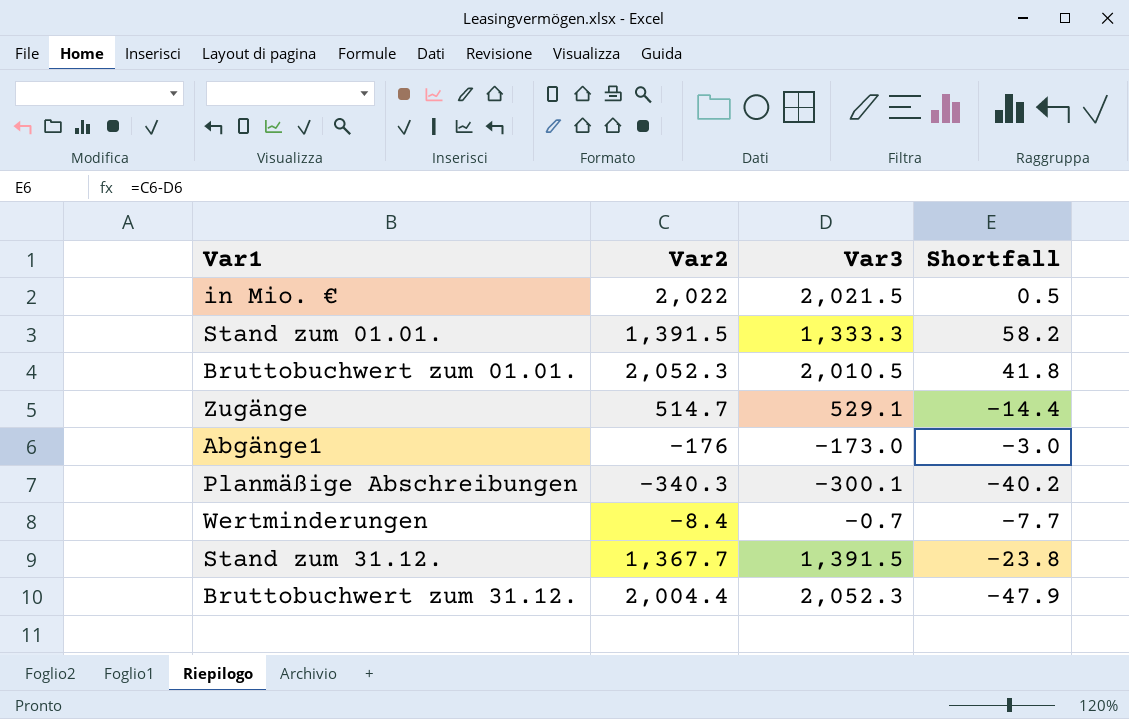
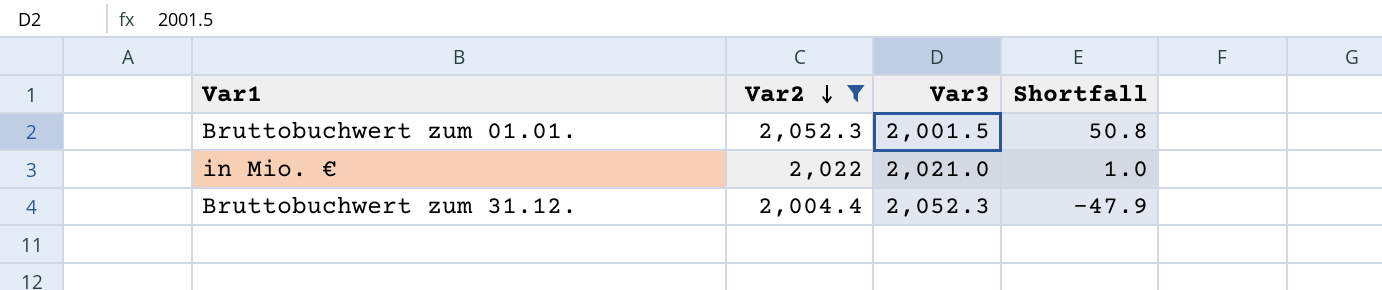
filter: none -> Var2 >= 2,004.4
row order: none -> Var2 descending
Bruttobuchwert zum 01.01. | Var3: 2,010.5 -> 2,001.5
Bruttobuchwert zum 01.01. | Shortfall: 41.8 -> 50.8
in Mio. € | Var3: 2,021.5 -> 2,021.0
in Mio. € | Shortfall: 0.5 -> 1.0

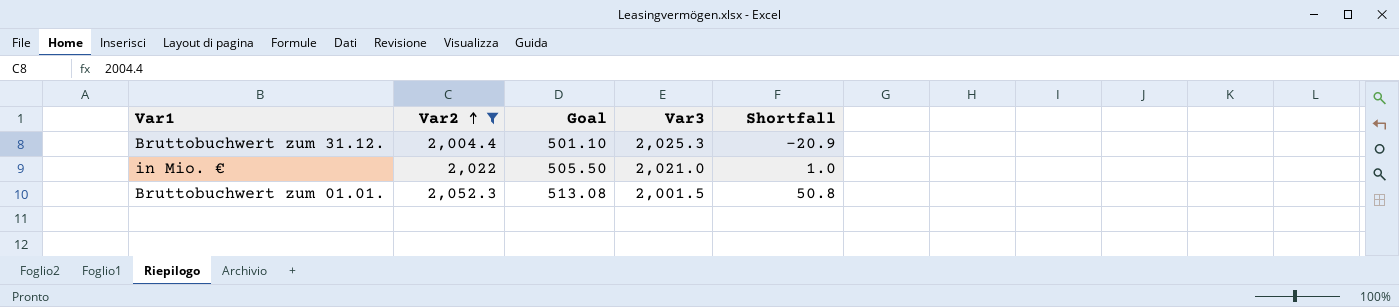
row order: Var2 descending -> Var2 ascending
column Goal | formula: none -> [Var2] * 0.25
Bruttobuchwert zum 31.12. | Var3: 2,052.3 -> 2,025.3
Bruttobuchwert zum 31.12. | Shortfall: -47.9 -> -20.9

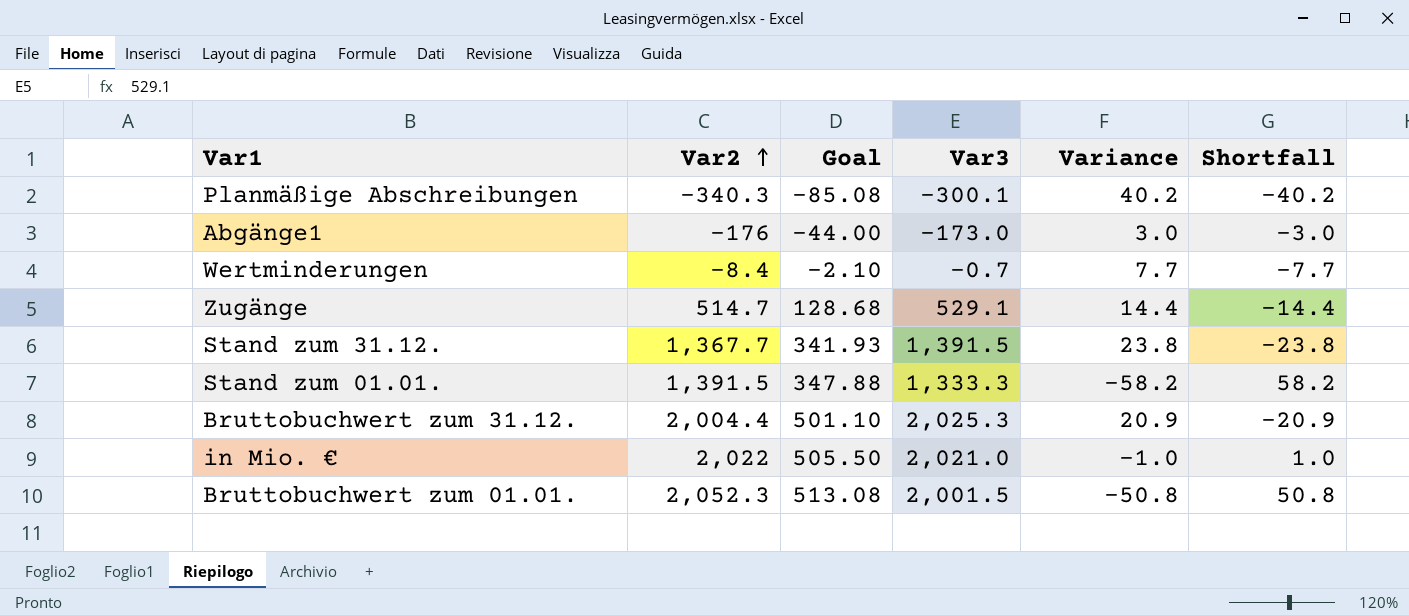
filter: Var2 >= 2,004.4 -> none
column Variance | formula: none -> [Var3] - [Var2]

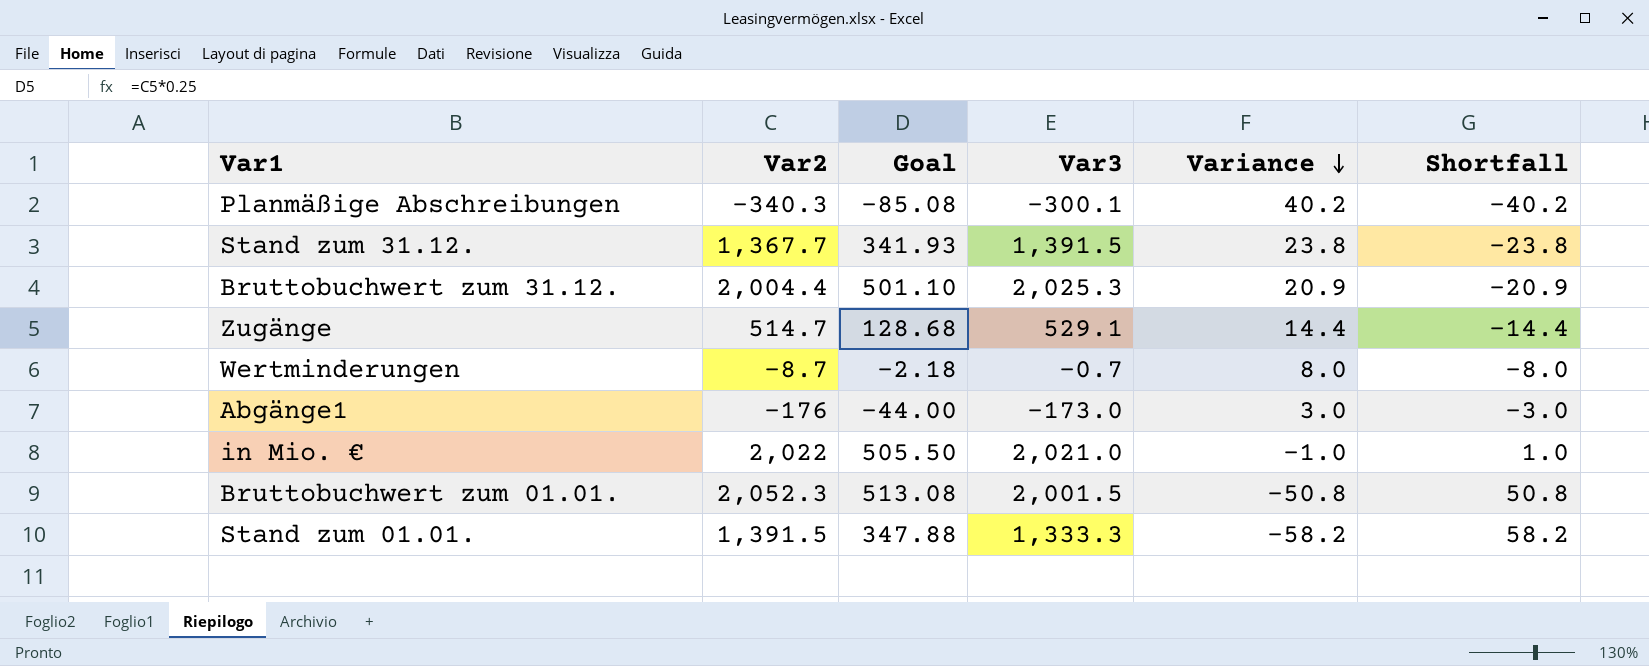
row order: Var2 ascending -> Variance descending
Wertminderungen | Var2: -8.4 -> -8.7
Wertminderungen | Goal: -2.10 -> -2.18
Wertminderungen | Variance: 7.7 -> 8.0
Wertminderungen | Shortfall: -7.7 -> -8.0

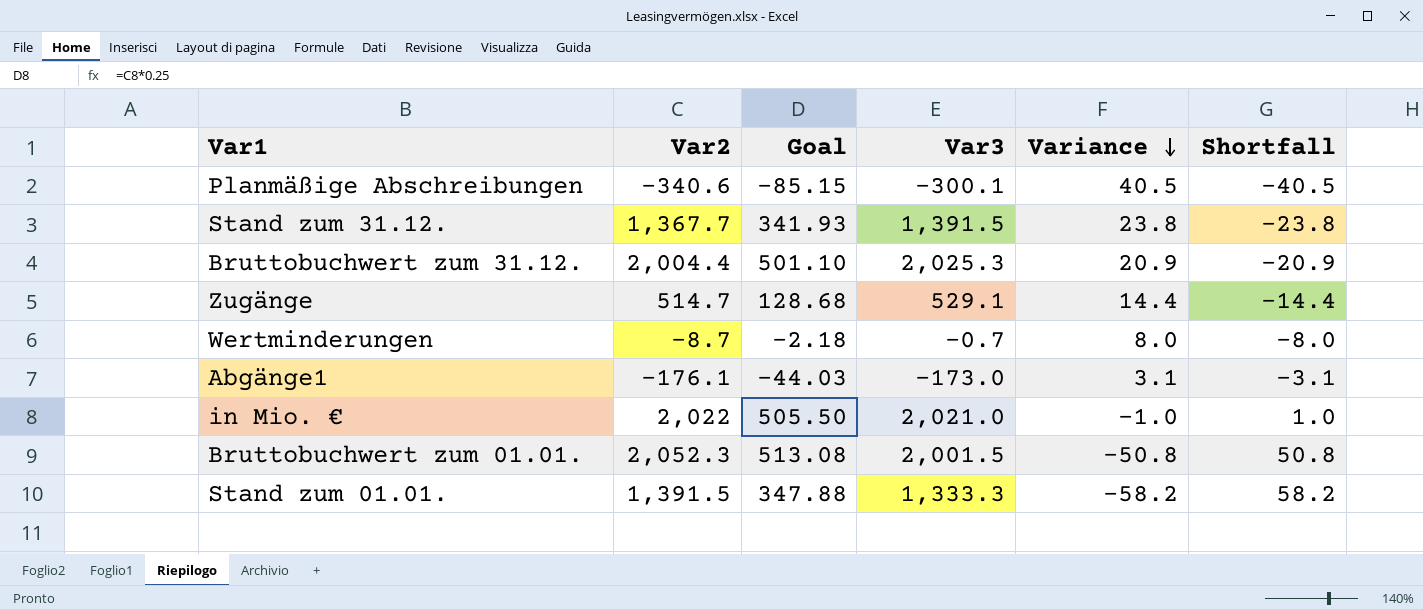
Planmäßige Abschreibungen | Var2: -340.3 -> -340.6
Planmäßige Abschreibungen | Goal: -85.08 -> -85.15
Planmäßige Abschreibungen | Variance: 40.2 -> 40.5
Planmäßige Abschreibungen | Shortfall: -40.2 -> -40.5
Abgänge1 | Var2: -176 -> -176.1
Abgänge1 | Goal: -44.00 -> -44.03
Abgänge1 | Variance: 3.0 -> 3.1
Abgänge1 | Shortfall: -3.0 -> -3.1

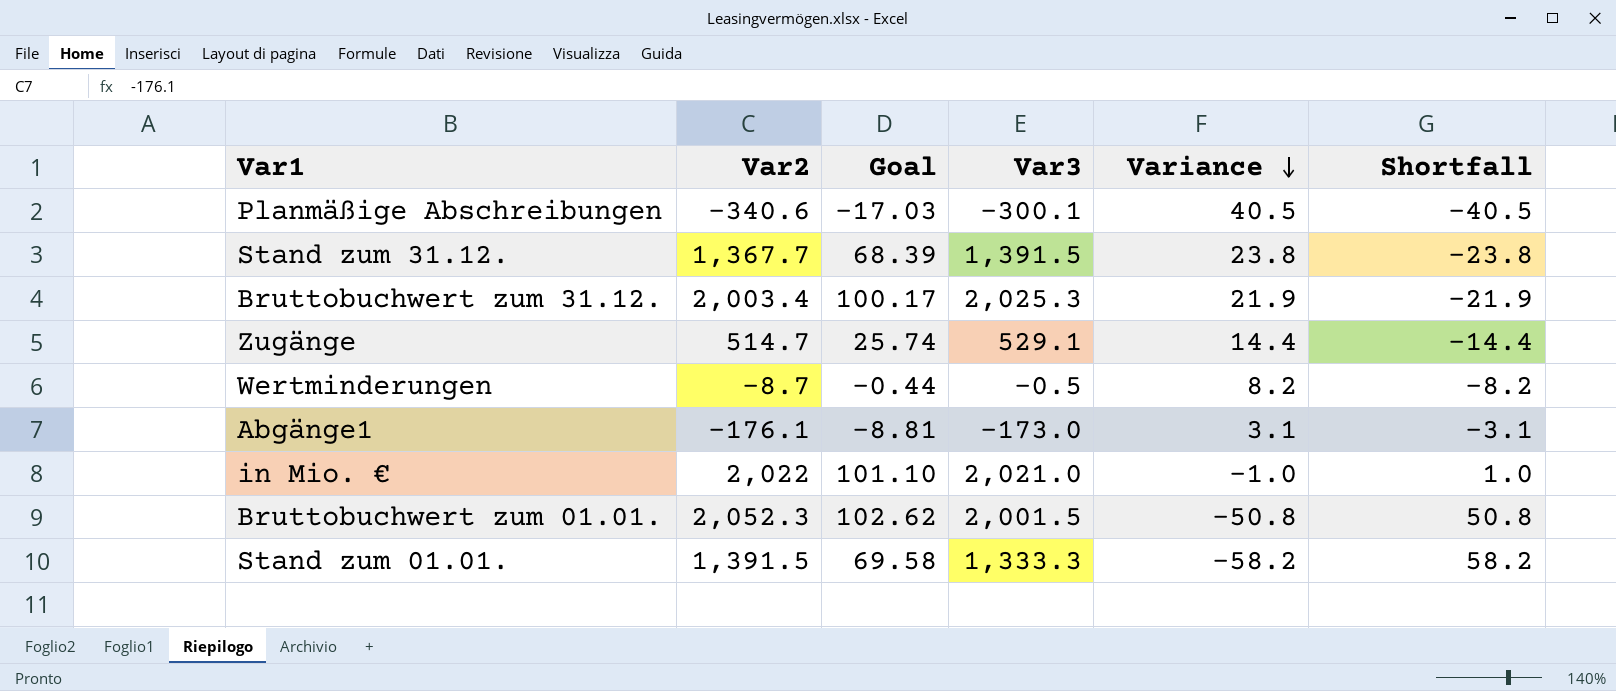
column Goal | formula: [Var2] * 0.25 -> [Var2] * 0.05
Bruttobuchwert zum 31.12. | Var2: 2,004.4 -> 2,003.4
Bruttobuchwert zum 31.12. | Variance: 20.9 -> 21.9
Bruttobuchwert zum 31.12. | Shortfall: -20.9 -> -21.9
Wertminderungen | Var3: -0.7 -> -0.5
Wertminderungen | Variance: 8.0 -> 8.2
Wertminderungen | Shortfall: -8.0 -> -8.2

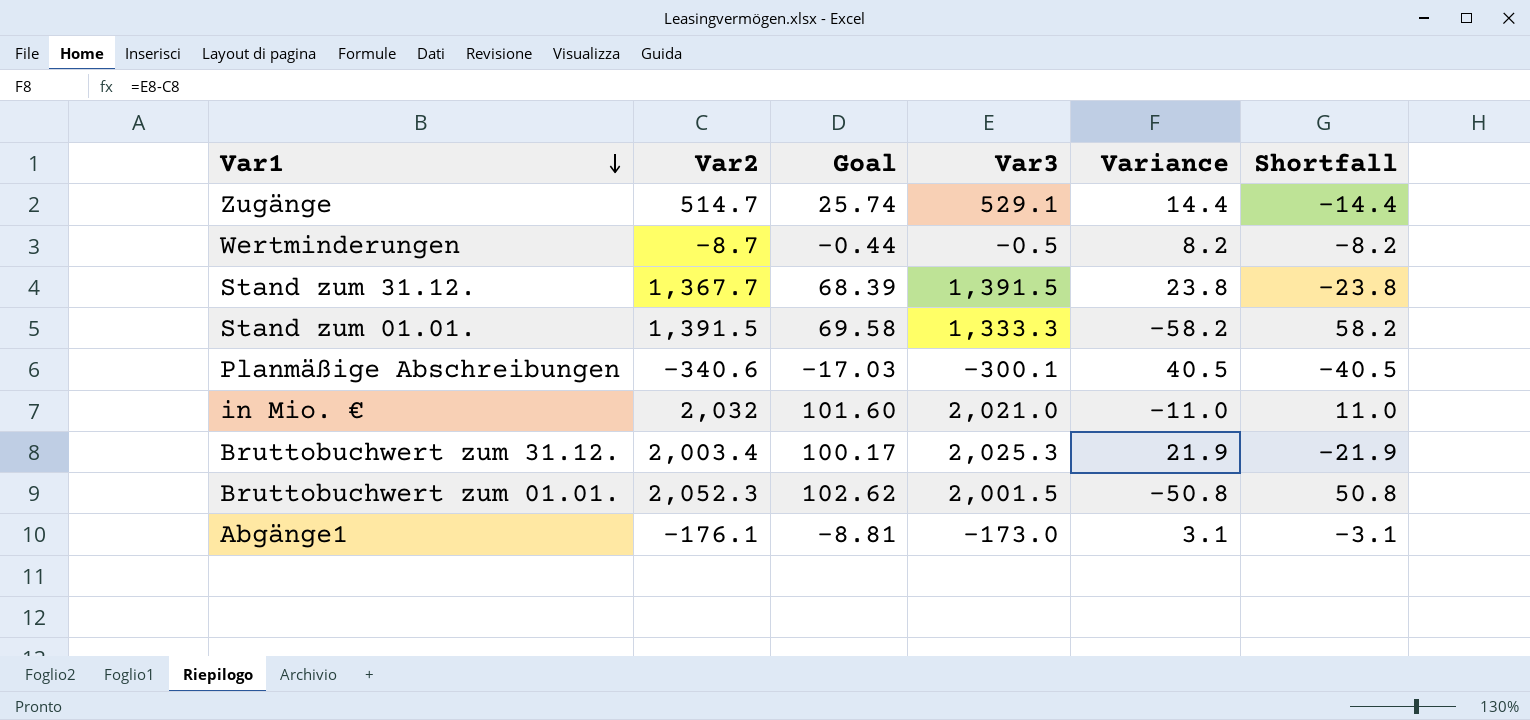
row order: Variance descending -> Var1 descending
in Mio. € | Var2: 2,022 -> 2,032
in Mio. € | Goal: 101.10 -> 101.60
in Mio. € | Variance: -1.0 -> -11.0
in Mio. € | Shortfall: 1.0 -> 11.0

